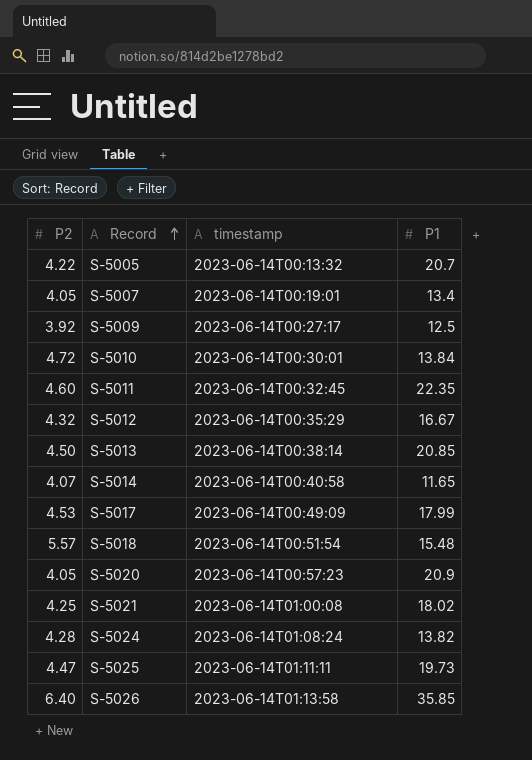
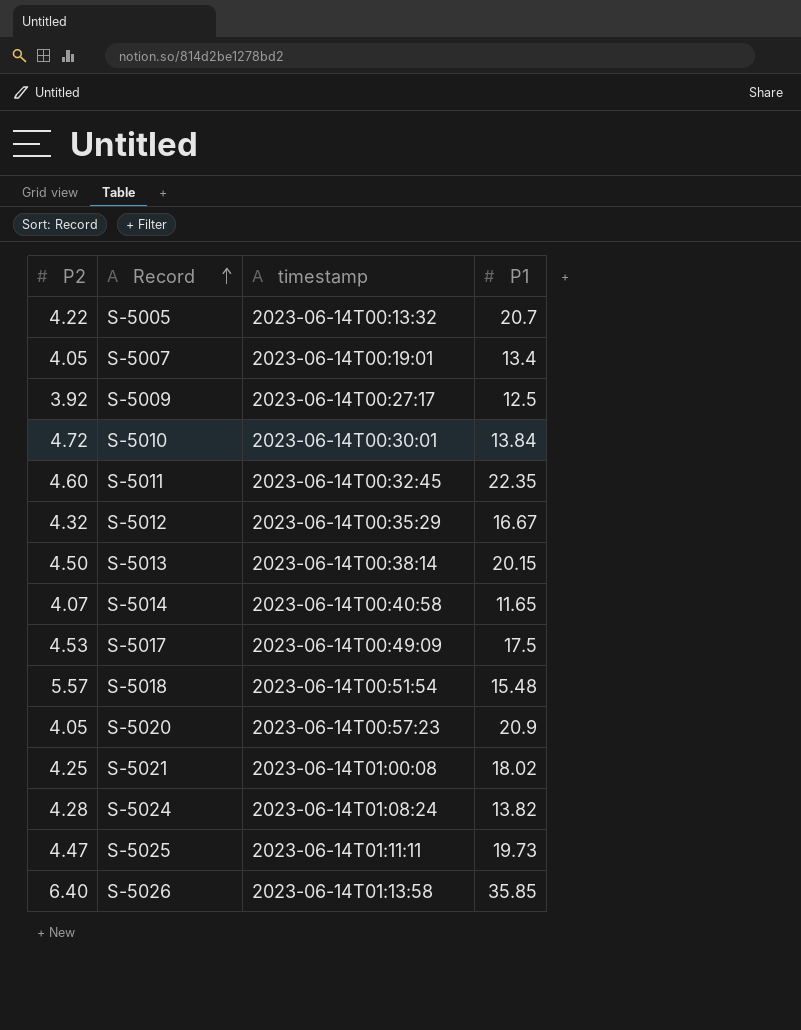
S-5013 | P1: 20.85 -> 20.15
S-5017 | P1: 17.99 -> 17.5

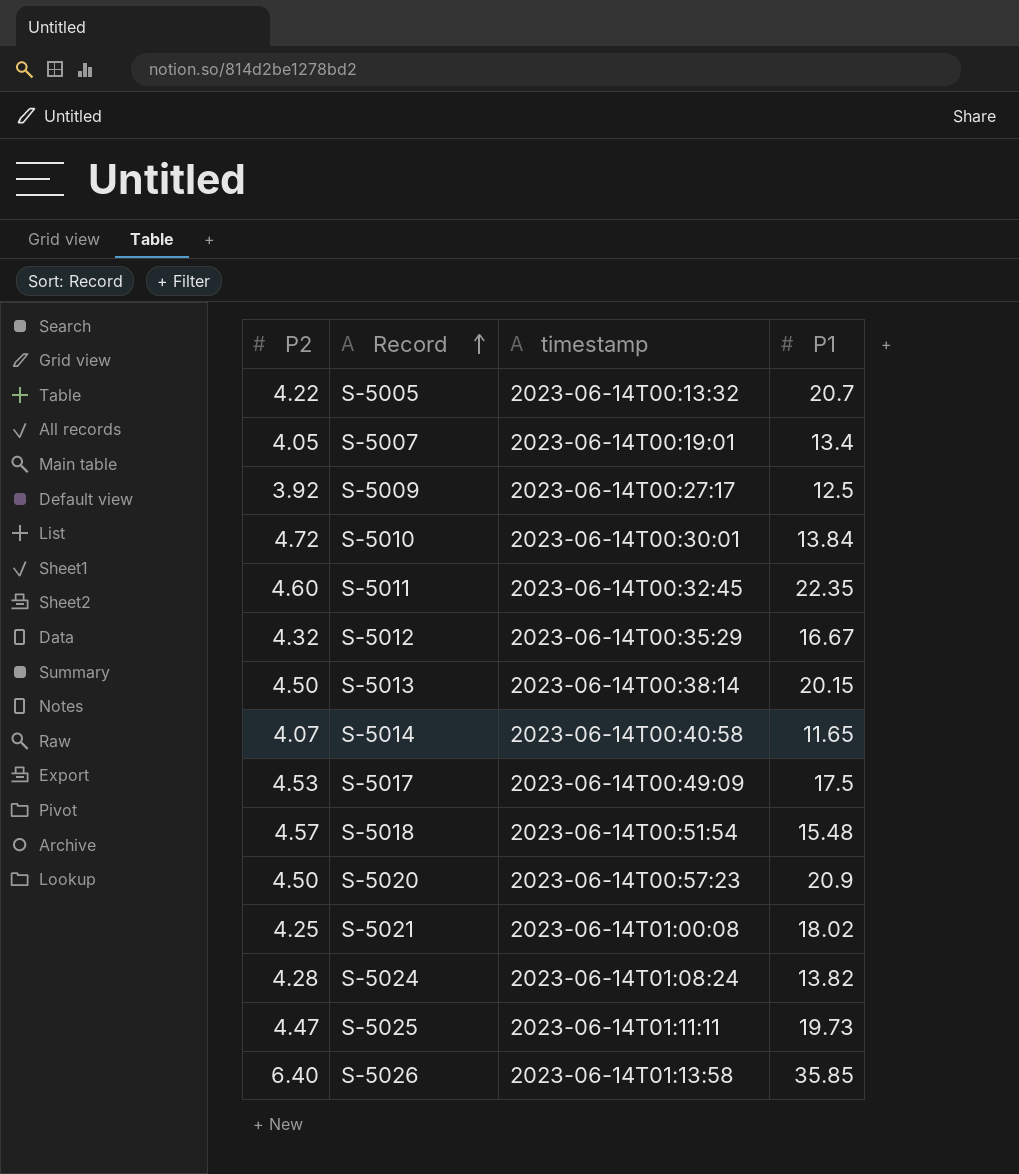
S-5018 | P2: 5.57 -> 4.57
S-5020 | P2: 4.05 -> 4.50

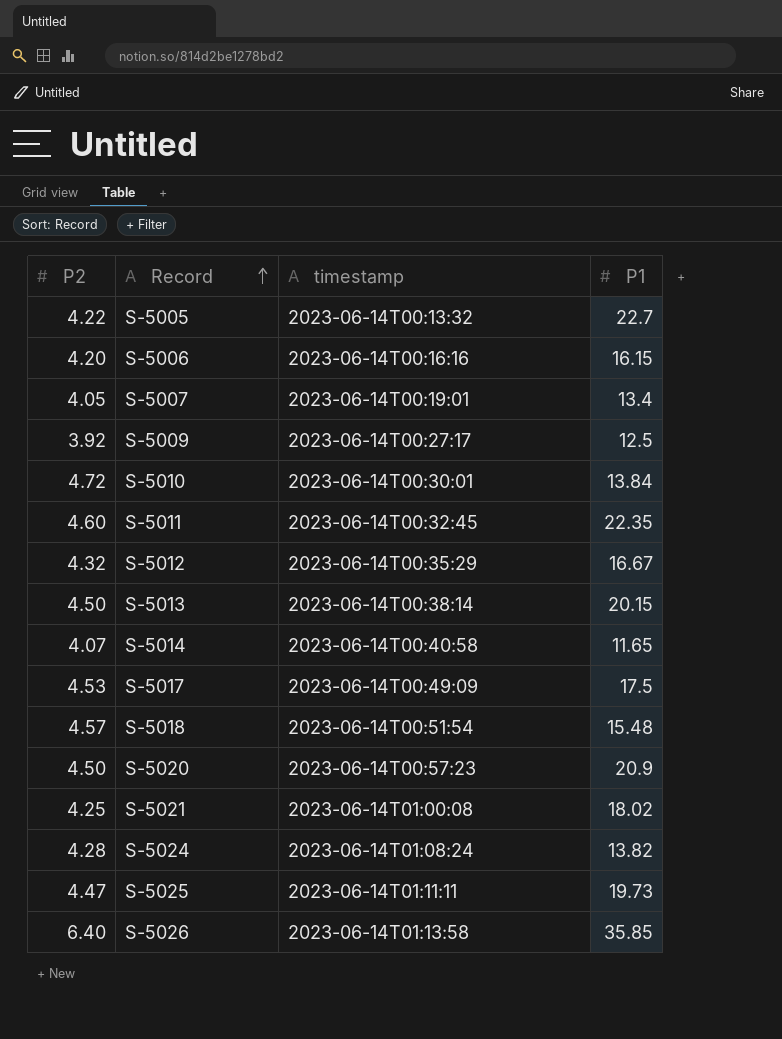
S-5005 | P1: 20.7 -> 22.7
row S-5006: none -> 4.20 | 2023-06-14T00:16:16 | 16.15

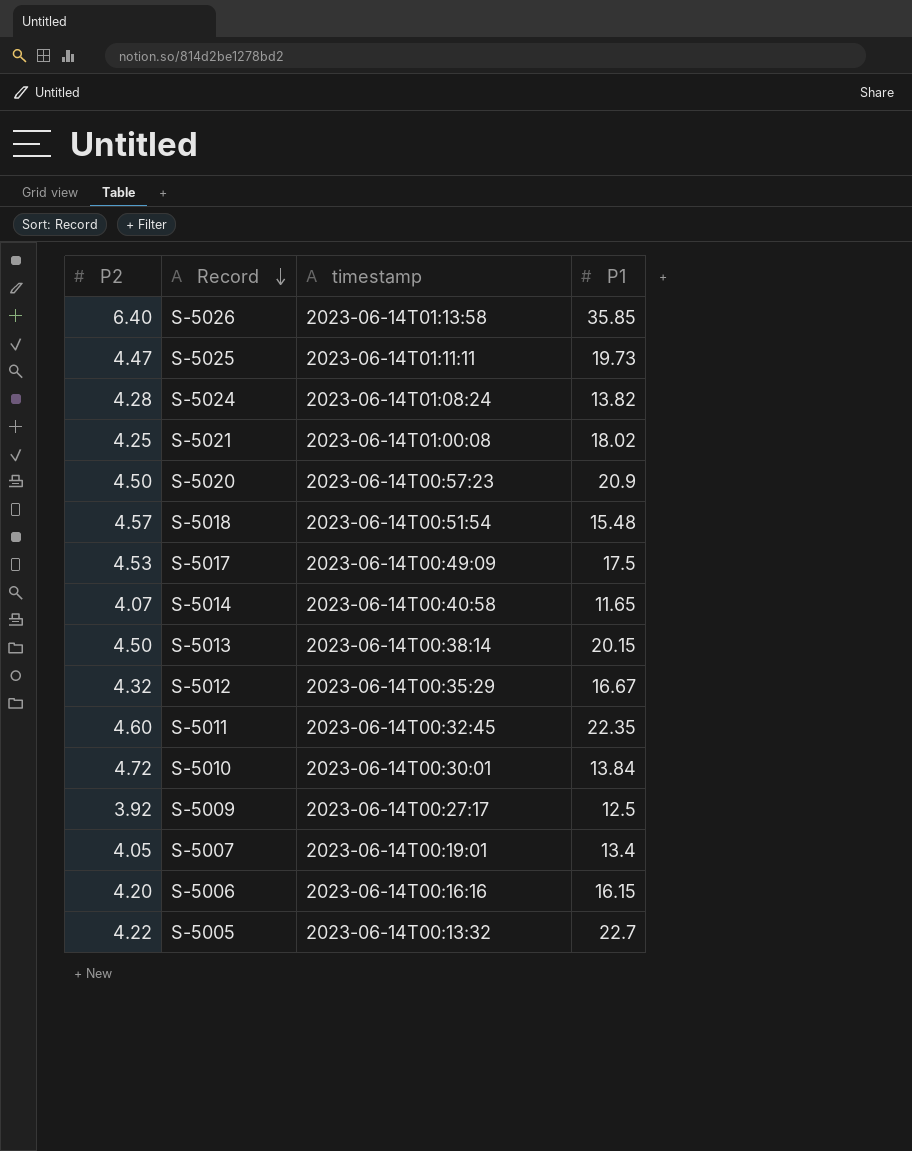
row order: Record ascending -> Record descending

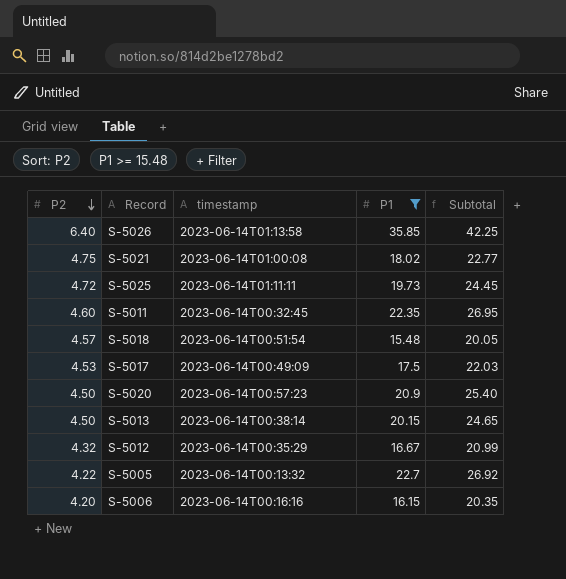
filter: none -> P1 >= 15.48
row order: Record descending -> P2 descending
column Subtotal | formula: none -> [P2] + [P1]
S-5021 | P2: 4.25 -> 4.75
S-5025 | P2: 4.47 -> 4.72

